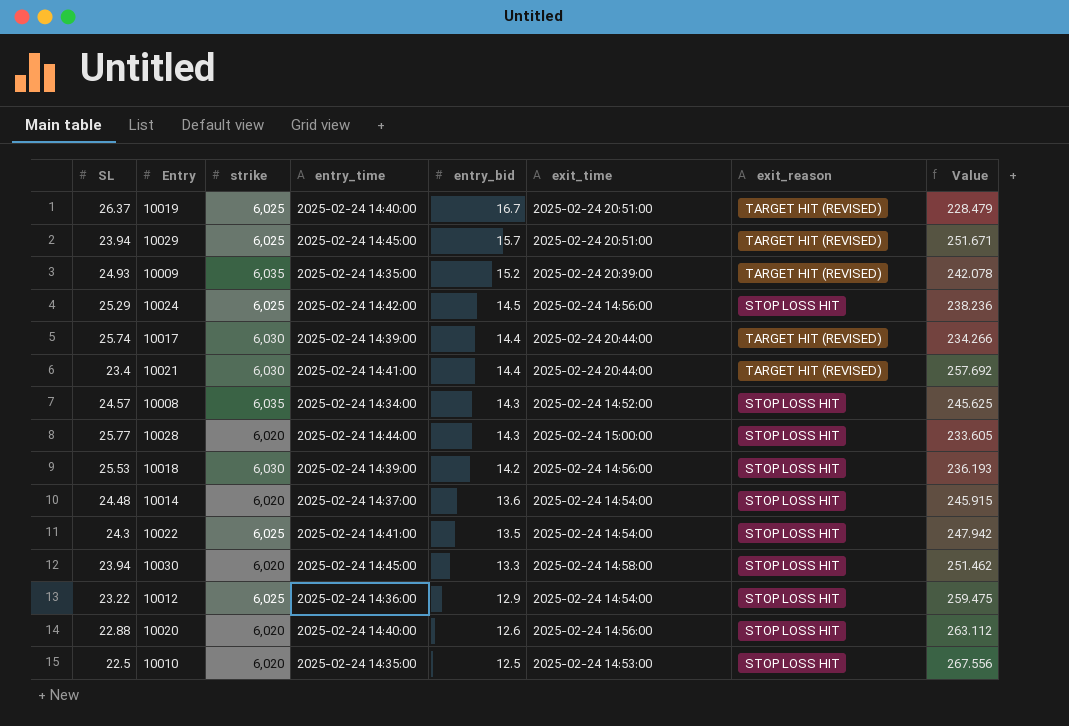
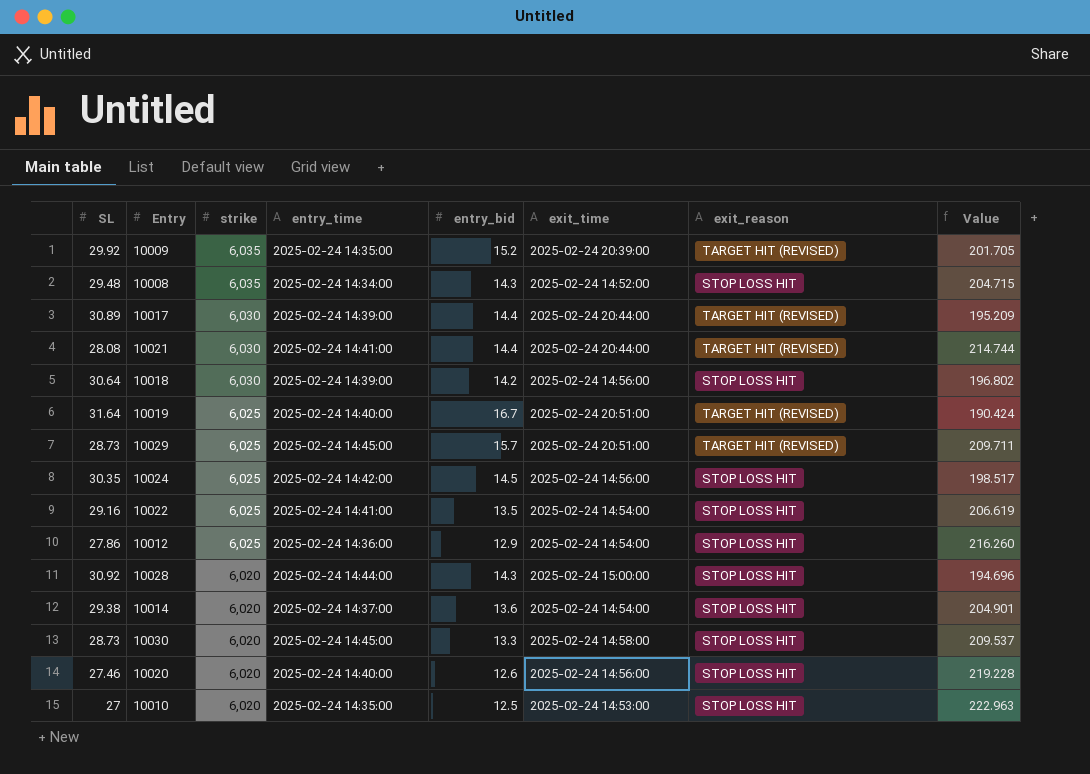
row order: entry_bid descending -> strike descending
10009 | SL: 24.93 -> 29.92
10009 | Value: 242.078 -> 201.705
10008 | SL: 24.57 -> 29.48
10008 | Value: 245.625 -> 204.715
10017 | SL: 25.74 -> 30.89
10017 | Value: 234.266 -> 195.209
10021 | SL: 23.4 -> 28.08
10021 | Value: 257.692 -> 214.744
10018 | SL: 25.53 -> 30.64
10018 | Value: 236.193 -> 196.802
10019 | SL: 26.37 -> 31.64
10019 | Value: 228.479 -> 190.424
10029 | SL: 23.94 -> 28.73
10029 | Value: 251.671 -> 209.711
10024 | SL: 25.29 -> 30.35
10024 | Value: 238.236 -> 198.517
10022 | SL: 24.3 -> 29.16
10022 | Value: 247.942 -> 206.619
10012 | SL: 23.22 -> 27.86
10012 | Value: 259.475 -> 216.260
10028 | SL: 25.77 -> 30.92
10028 | Value: 233.605 -> 194.696
10014 | SL: 24.48 -> 29.38
10014 | Value: 245.915 -> 204.901
10030 | SL: 23.94 -> 28.73
10030 | Value: 251.462 -> 209.537
10020 | SL: 22.88 -> 27.46
10020 | Value: 263.112 -> 219.228
10010 | SL: 22.5 -> 27
10010 | Value: 267.556 -> 222.963

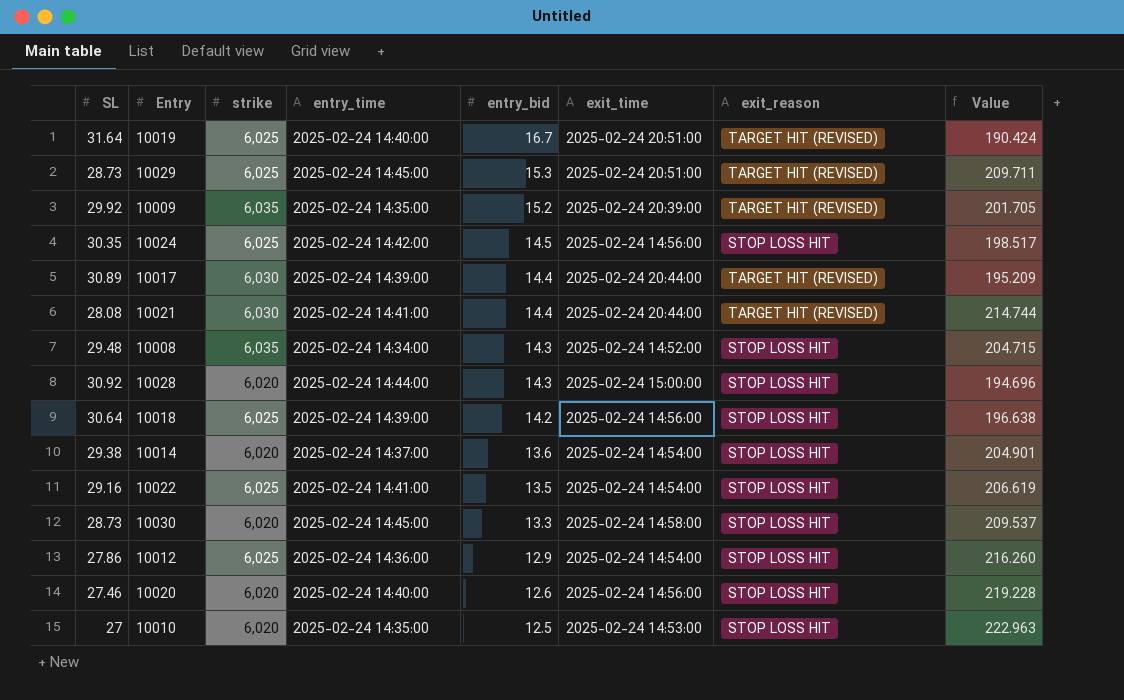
row order: strike descending -> entry_bid descending
10029 | entry_bid: 15.7 -> 15.3
10018 | strike: 6,030 -> 6,025
10018 | Value: 196.802 -> 196.638

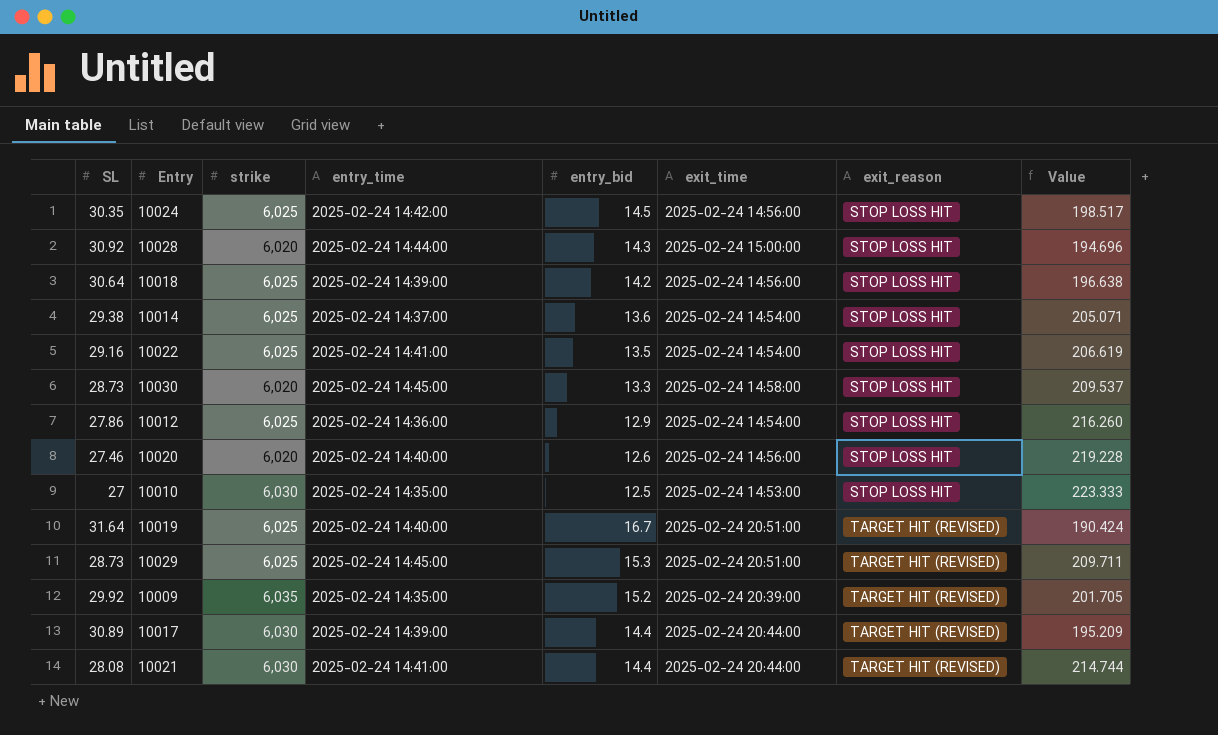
row order: entry_bid descending -> exit_reason ascending
row 10008: 29.48 | 6,035 | 2025-02-24 14:34:00 | 14.3 | 2025-02-24 14:52:00 | STOP LOSS HIT | 204.715 -> none
10014 | strike: 6,020 -> 6,025
10014 | Value: 204.901 -> 205.071
10010 | strike: 6,020 -> 6,030
10010 | Value: 222.963 -> 223.333

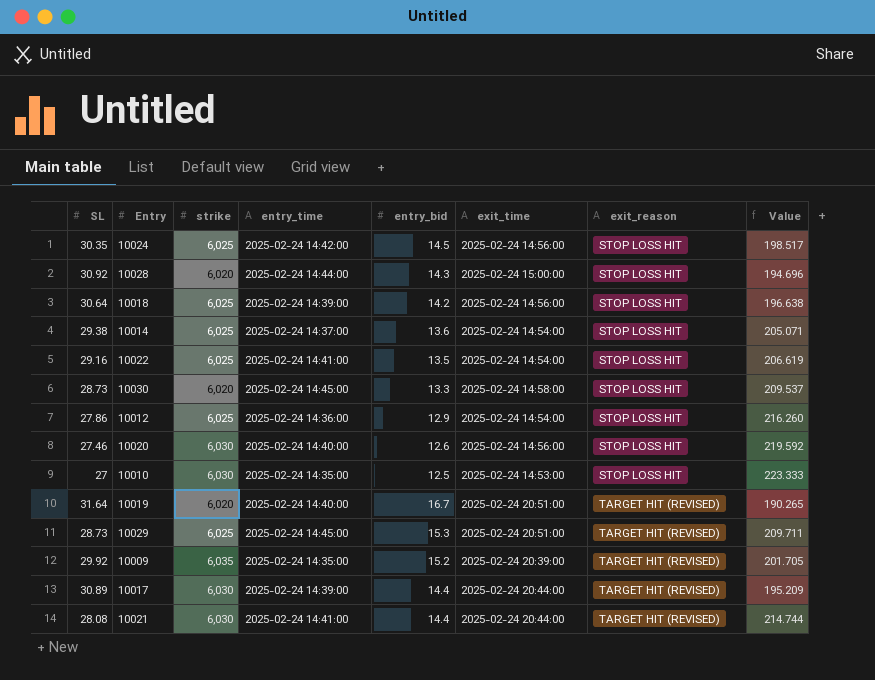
10020 | strike: 6,020 -> 6,030
10020 | Value: 219.228 -> 219.592
10019 | strike: 6,025 -> 6,020
10019 | Value: 190.424 -> 190.265

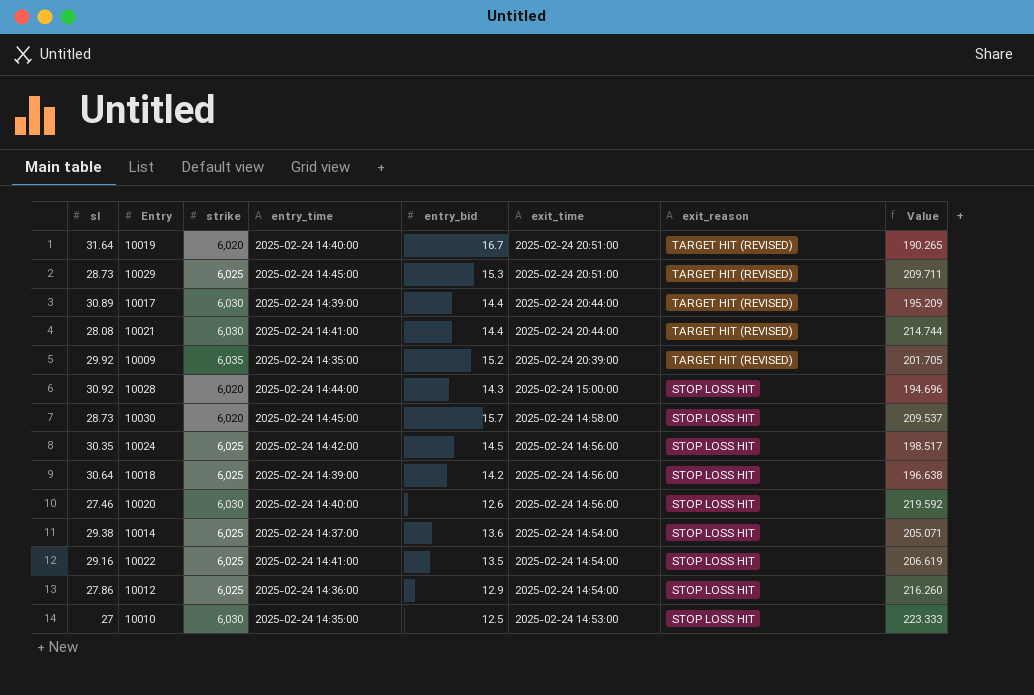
row order: exit_reason ascending -> exit_time descending
column name: SL -> sl
10030 | entry_bid: 13.3 -> 15.7

